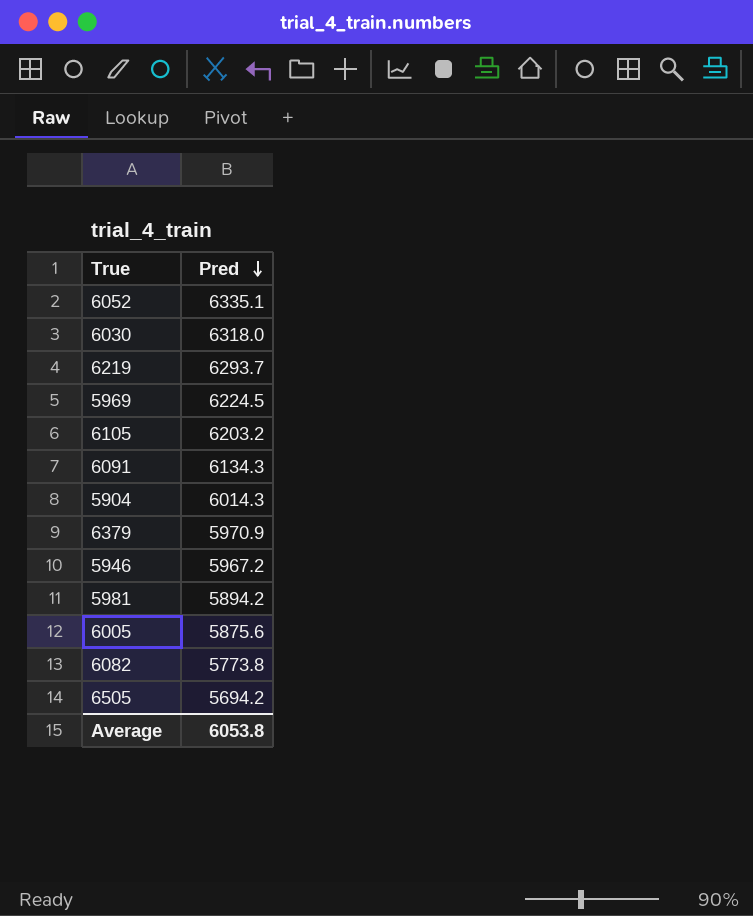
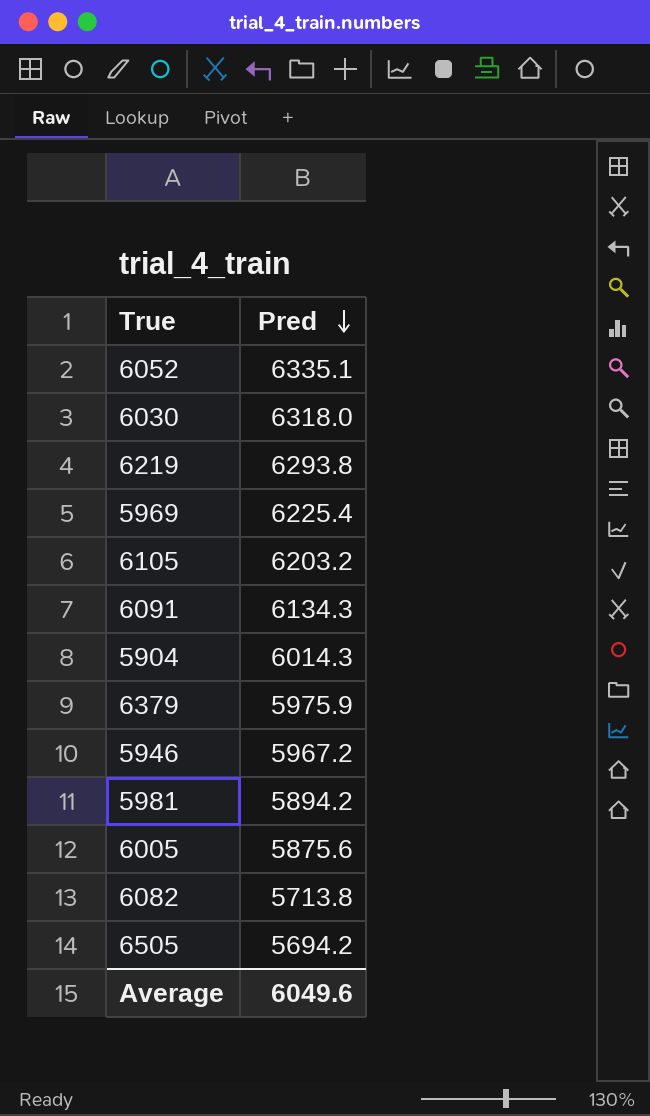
6219 | Pred: 6293.7 -> 6293.8
5969 | Pred: 6224.5 -> 6225.4
6379 | Pred: 5970.9 -> 5975.9
6082 | Pred: 5773.8 -> 5713.8
Average | Pred: 6053.8 -> 6049.6

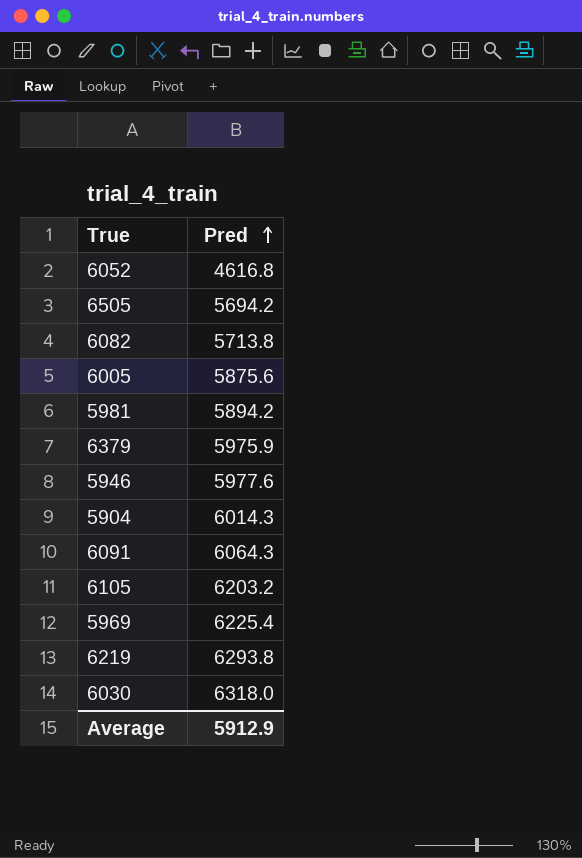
row order: Pred descending -> Pred ascending
6052 | Pred: 6335.1 -> 4616.8
5946 | Pred: 5967.2 -> 5977.6
6091 | Pred: 6134.3 -> 6064.3
Average | Pred: 6049.6 -> 5912.9

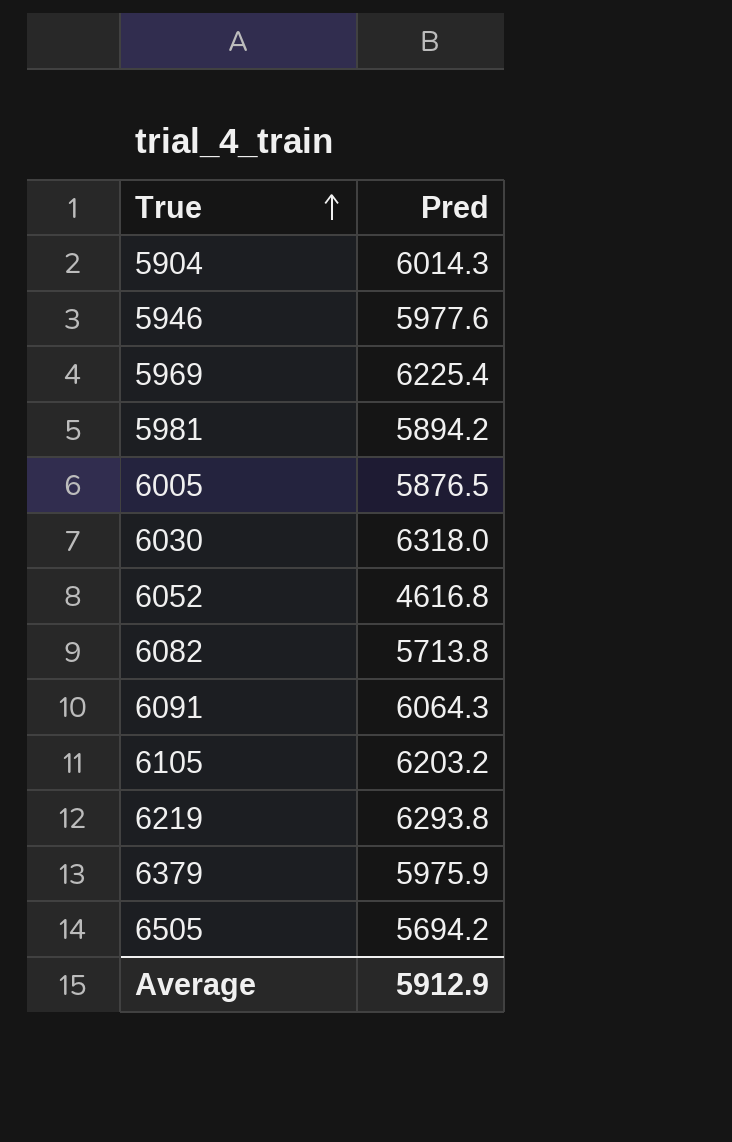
row order: Pred ascending -> True ascending
6005 | Pred: 5875.6 -> 5876.5

